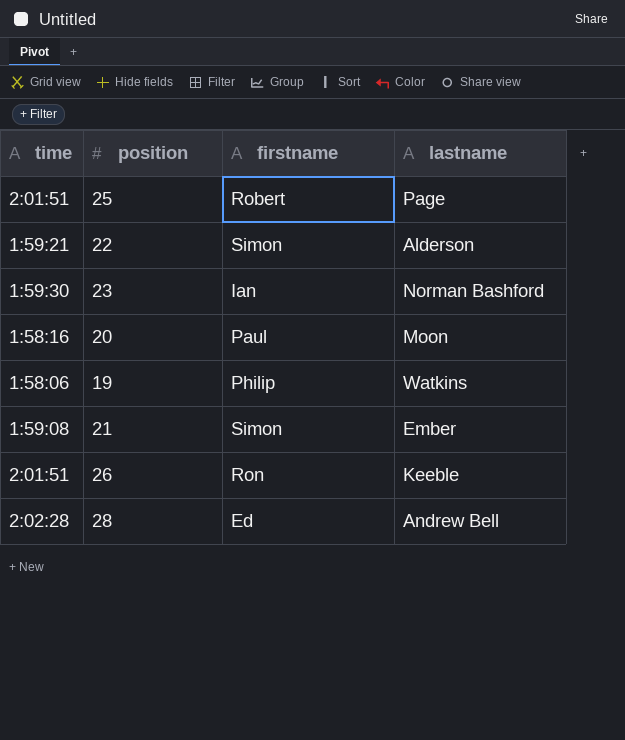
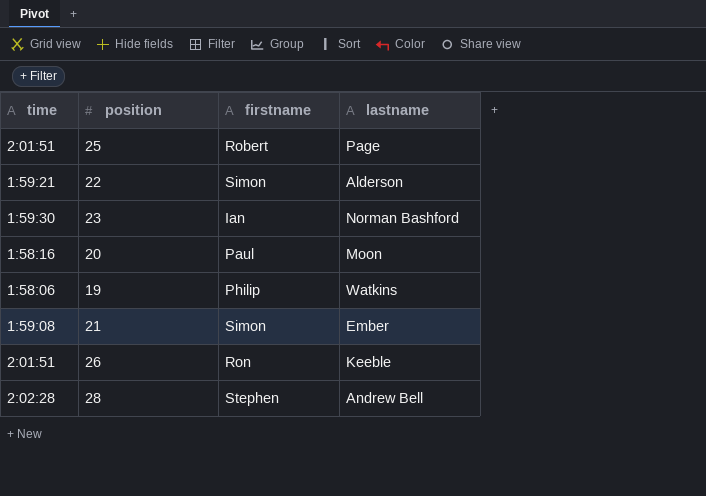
28 | firstname: Ed -> Stephen

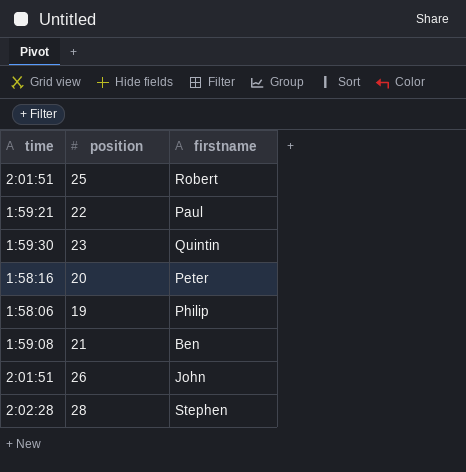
column lastname | position: 4 -> none
22 | firstname: Simon -> Paul
23 | firstname: Ian -> Quintin
20 | firstname: Paul -> Peter
21 | firstname: Simon -> Ben
26 | firstname: Ron -> John

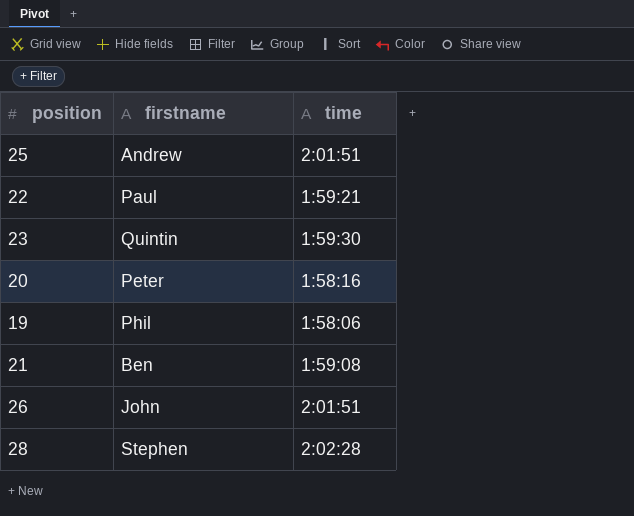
column time | position: 1 -> 3
25 | firstname: Robert -> Andrew
19 | firstname: Philip -> Phil

